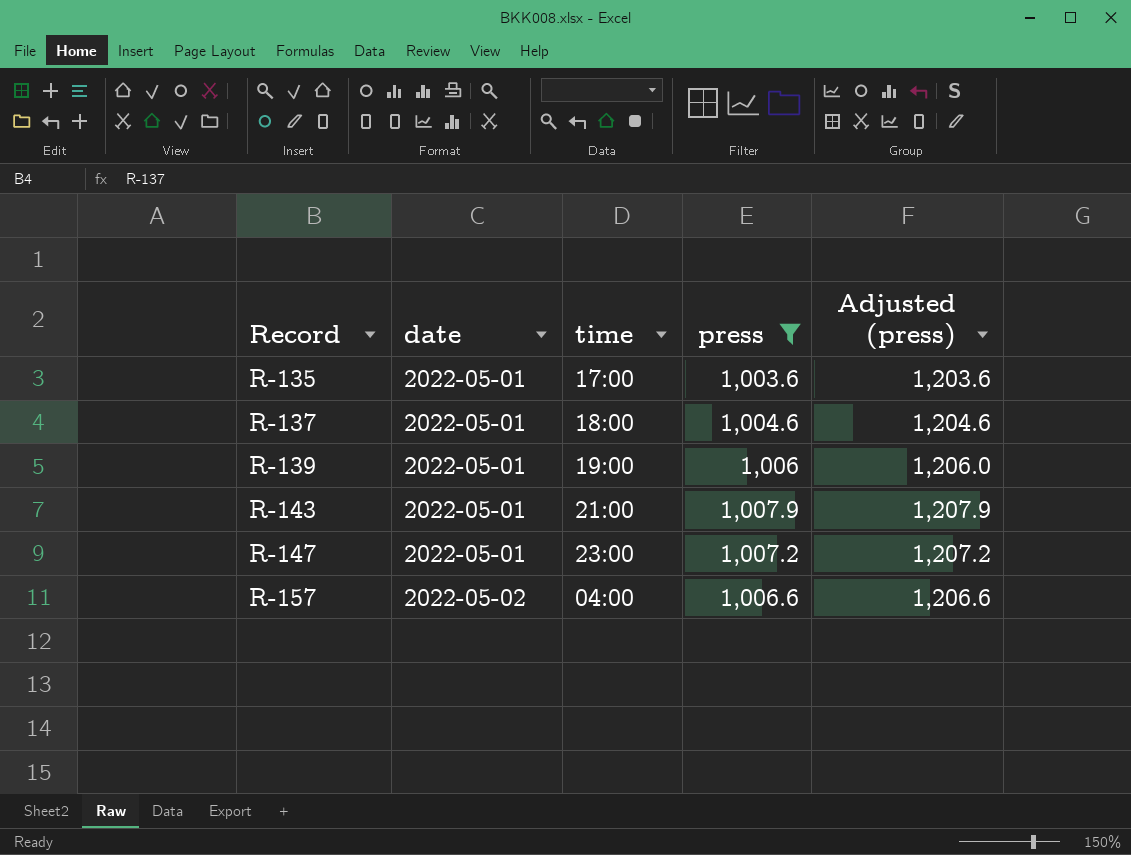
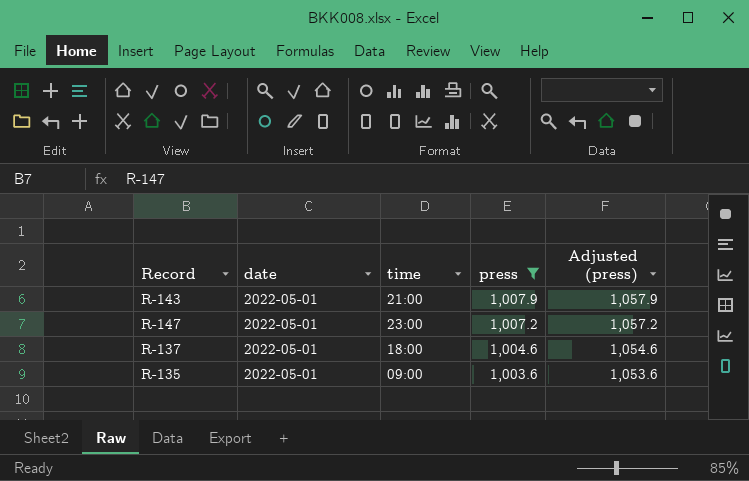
row order: Record ascending -> press descending
column Adjusted (press) | formula: [press] + 200 -> [press] + 50
row R-139: 2022-05-01 | 19:00 | 1,006 | 1,206.0 -> none
row R-157: 2022-05-02 | 04:00 | 1,006.6 | 1,206.6 -> none
R-135 | time: 17:00 -> 09:00

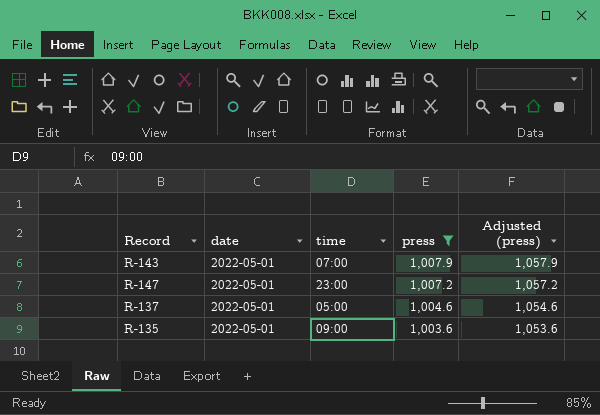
R-143 | time: 21:00 -> 07:00
R-137 | time: 18:00 -> 05:00

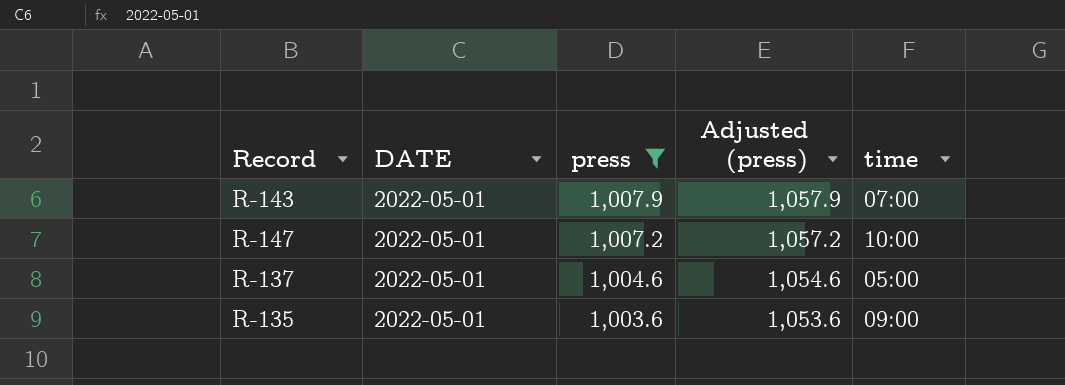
column name: date -> DATE
column time | position: 3 -> 5
R-147 | time: 23:00 -> 10:00

